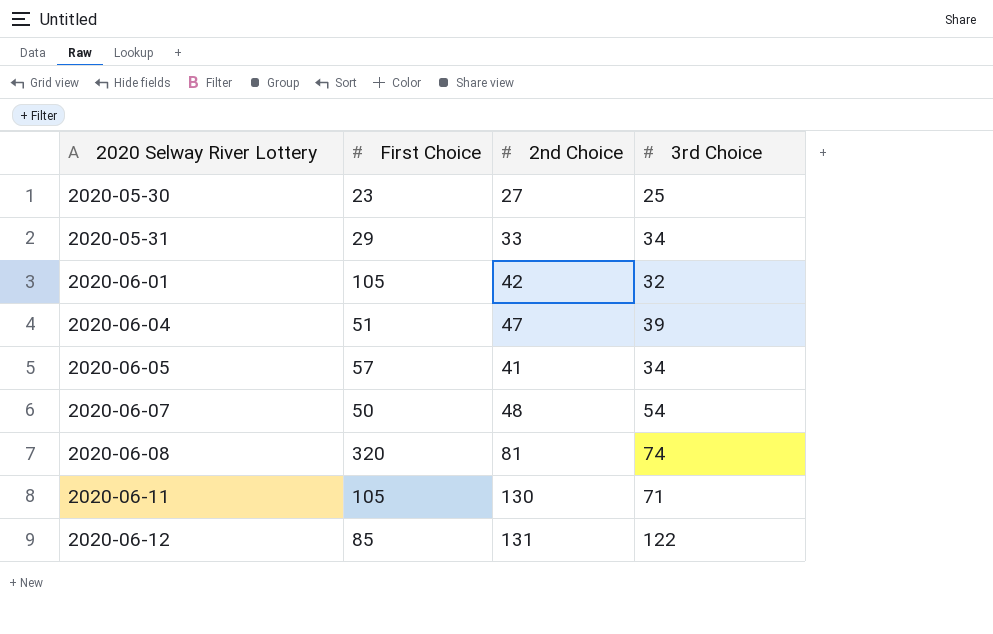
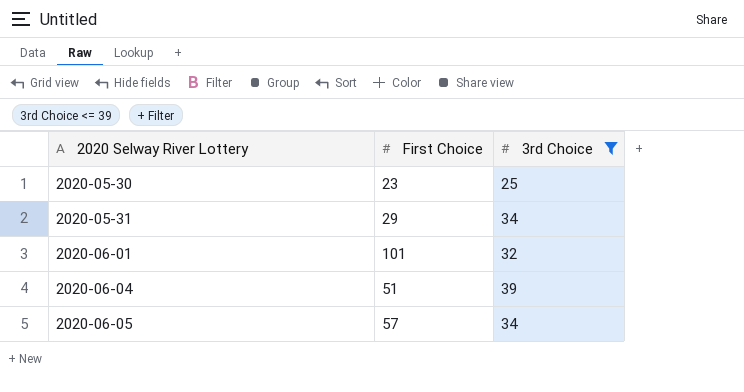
filter: none -> 3rd Choice <= 39
column 2nd Choice | position: 3 -> none
2020-06-01 | First Choice: 105 -> 101

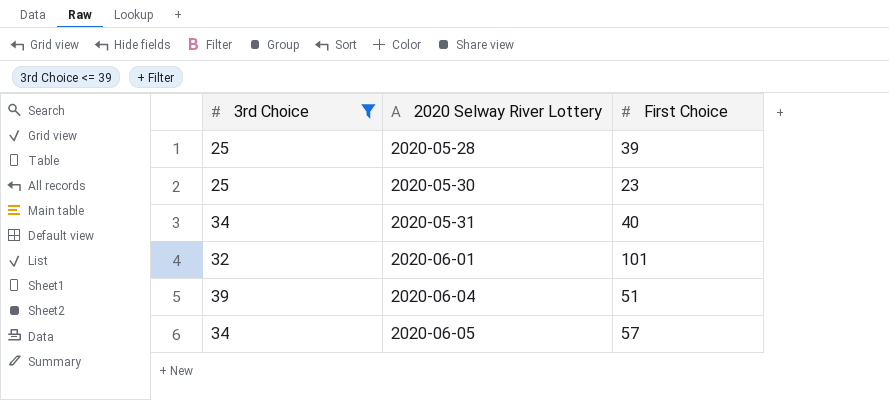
column 3rd Choice | position: 3 -> 1
row 2020-05-28: none -> 25 | 39
2020-05-31 | First Choice: 29 -> 40

